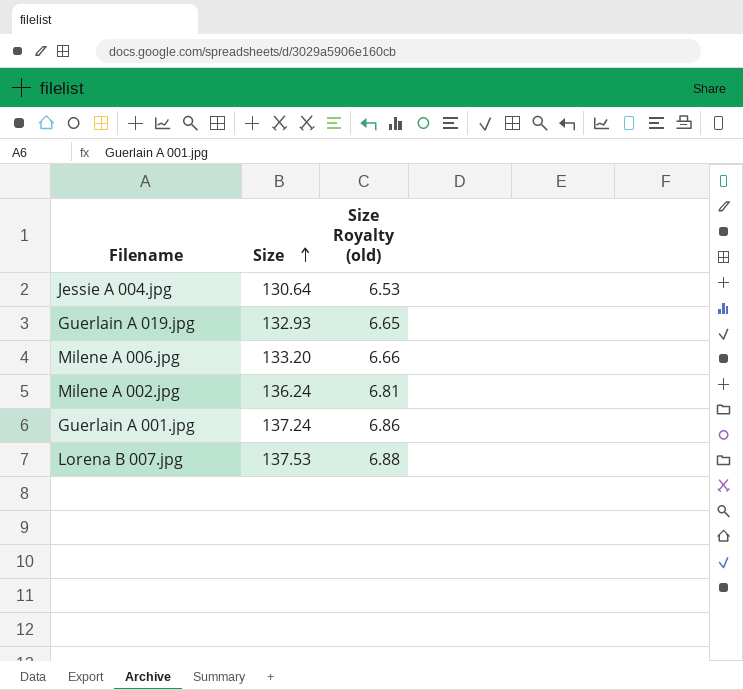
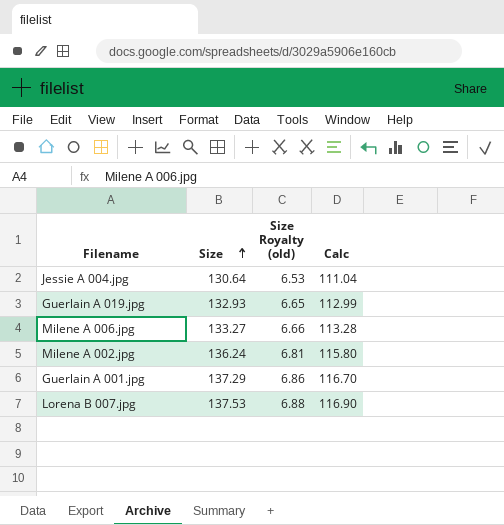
column Calc | formula: none -> [Size] * 0.85
Milene A 006.jpg | Size: 133.20 -> 133.27
Guerlain A 001.jpg | Size: 137.24 -> 137.29

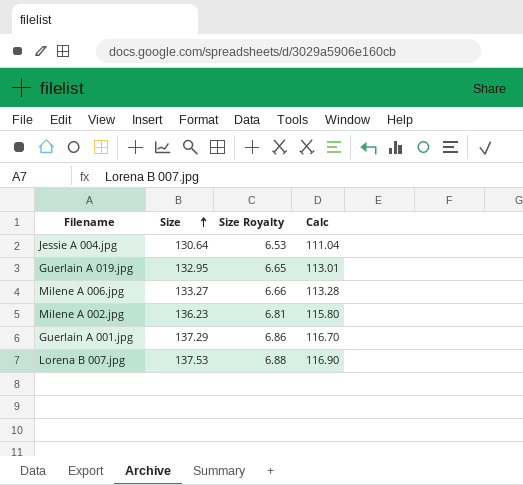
column name: Size Royalty (old) -> Size Royalty
Guerlain A 019.jpg | Size: 132.93 -> 132.95
Guerlain A 019.jpg | Calc: 112.99 -> 113.01
Milene A 002.jpg | Size: 136.24 -> 136.23

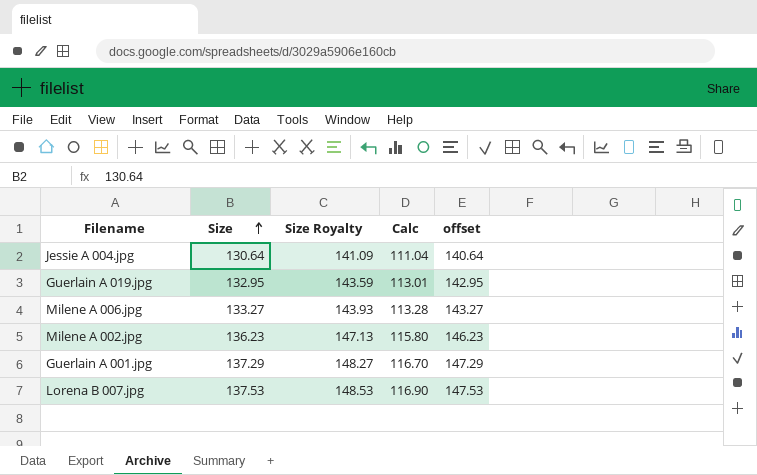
column Size Royalty | formula: [Size] * 0.05 -> [Size] * 1.08
column offset | formula: none -> [Size] + 10

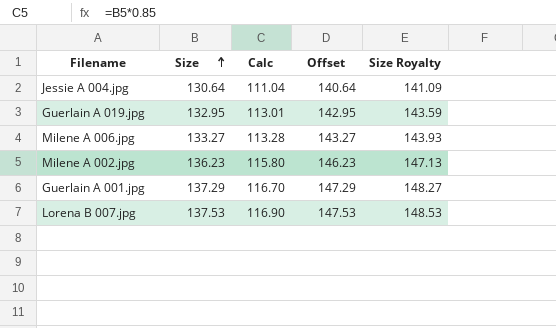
column name: offset -> Offset
column Size Royalty | position: 3 -> 5

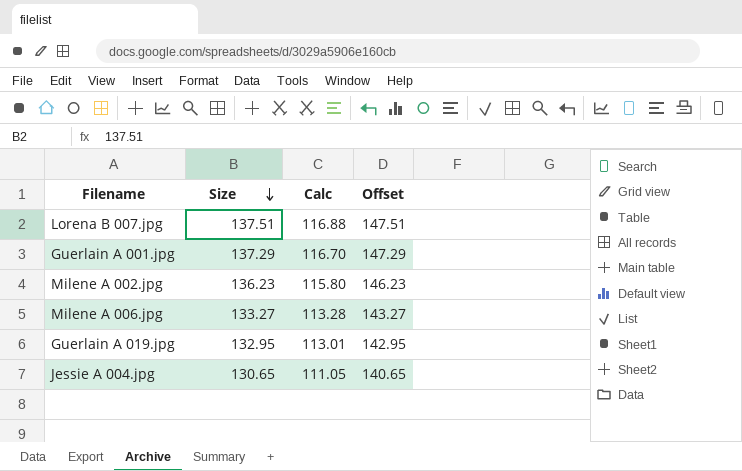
row order: Size ascending -> Size descending
column Size Royalty | formula: [Size] * 1.08 -> none
Lorena B 007.jpg | Size: 137.53 -> 137.51
Lorena B 007.jpg | Calc: 116.90 -> 116.88
Lorena B 007.jpg | Offset: 147.53 -> 147.51
Jessie A 004.jpg | Size: 130.64 -> 130.65
Jessie A 004.jpg | Calc: 111.04 -> 111.05
Jessie A 004.jpg | Offset: 140.64 -> 140.65

